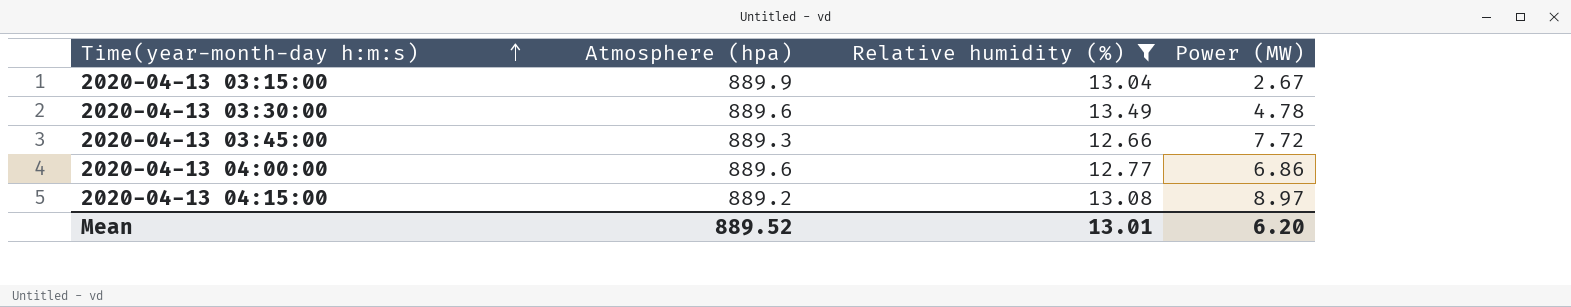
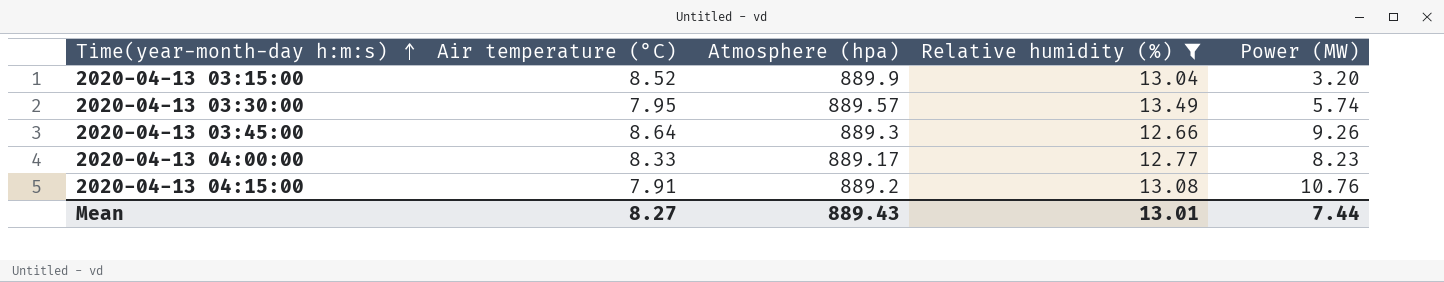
column Air temperature (°C) | position: none -> 2
2020-04-13 03:15:00 | Power (MW): 2.67 -> 3.20
2020-04-13 03:30:00 | Atmosphere (hpa): 889.6 -> 889.57
2020-04-13 03:30:00 | Power (MW): 4.78 -> 5.74
2020-04-13 03:45:00 | Power (MW): 7.72 -> 9.26
2020-04-13 04:00:00 | Atmosphere (hpa): 889.6 -> 889.17
2020-04-13 04:00:00 | Power (MW): 6.86 -> 8.23
2020-04-13 04:15:00 | Power (MW): 8.97 -> 10.76
Mean | Atmosphere (hpa): 889.52 -> 889.43
Mean | Power (MW): 6.20 -> 7.44

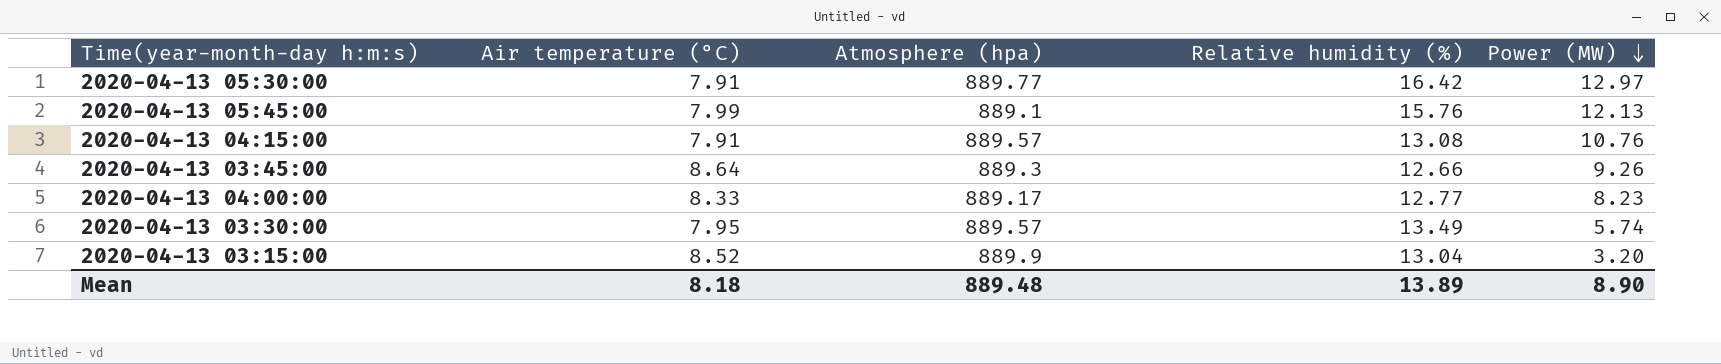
filter: Relative humidity (%) <= 13.49 -> none
row order: Time(year-month-day h:m:s) ascending -> Power (MW) descending
2020-04-13 04:15:00 | Atmosphere (hpa): 889.2 -> 889.57
Mean | Air temperature (°C): 8.27 -> 8.18
Mean | Atmosphere (hpa): 889.43 -> 889.48
Mean | Relative humidity (%): 13.01 -> 13.89
Mean | Power (MW): 7.44 -> 8.90

